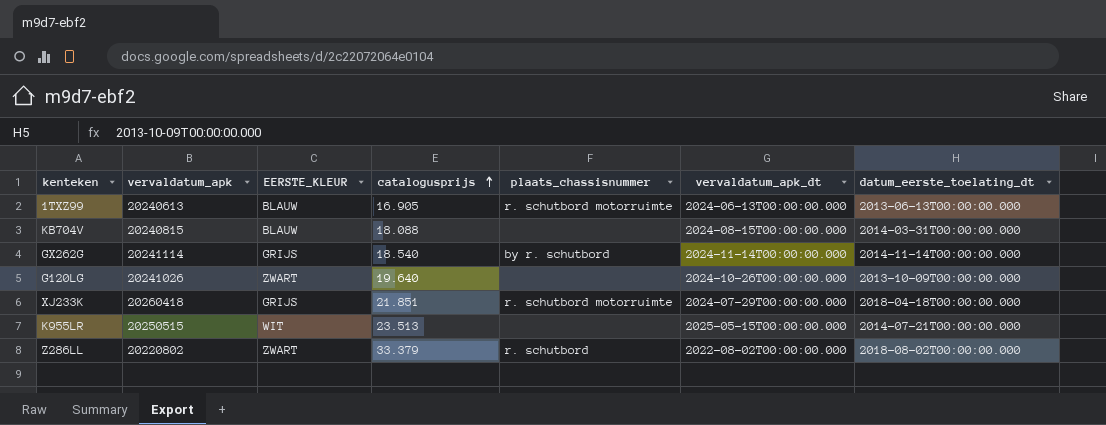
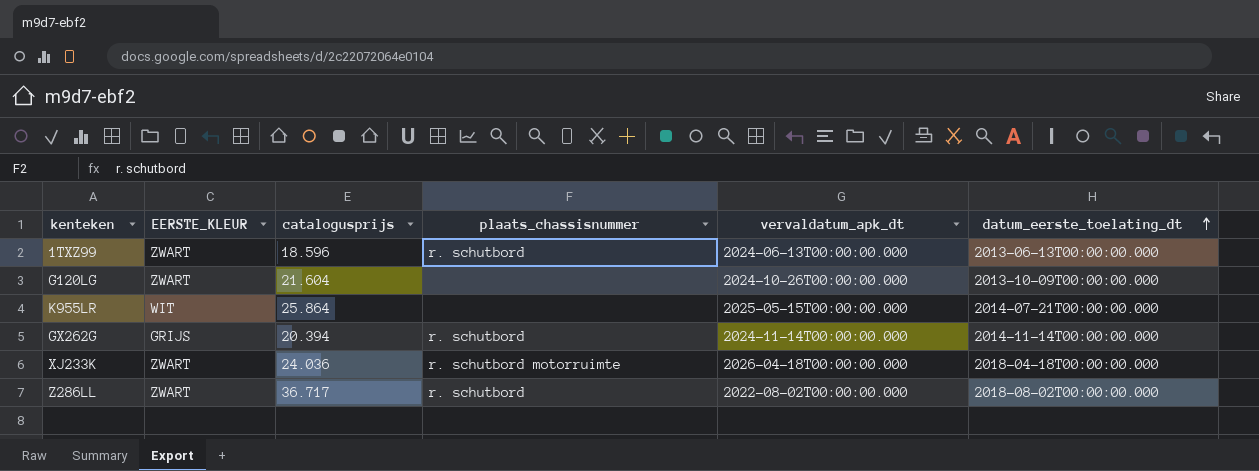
row order: catalogusprijs ascending -> datum_eerste_toelating_dt ascending
column vervaldatum_apk | position: 2 -> none
row KB704V: 20240815 | BLAUW | 18.088 | none | 2024-08-15T00:00:00.000 | 2014-03-31T00:00:00.000 -> none
1TXZ99 | EERSTE_KLEUR: BLAUW -> ZWART
1TXZ99 | catalogusprijs: 16.905 -> 18.596
1TXZ99 | plaats_chassisnummer: r. schutbord motorruimte -> r. schutbord
G120LG | catalogusprijs: 19.640 -> 21.604
K955LR | catalogusprijs: 23.513 -> 25.864
GX262G | catalogusprijs: 18.540 -> 20.394
GX262G | plaats_chassisnummer: by r. schutbord -> r. schutbord
XJ233K | EERSTE_KLEUR: GRIJS -> ZWART
XJ233K | catalogusprijs: 21.851 -> 24.036
XJ233K | vervaldatum_apk_dt: 2024-07-29T00:00:00.000 -> 2026-04-18T00:00:00.000
Z286LL | catalogusprijs: 33.379 -> 36.717

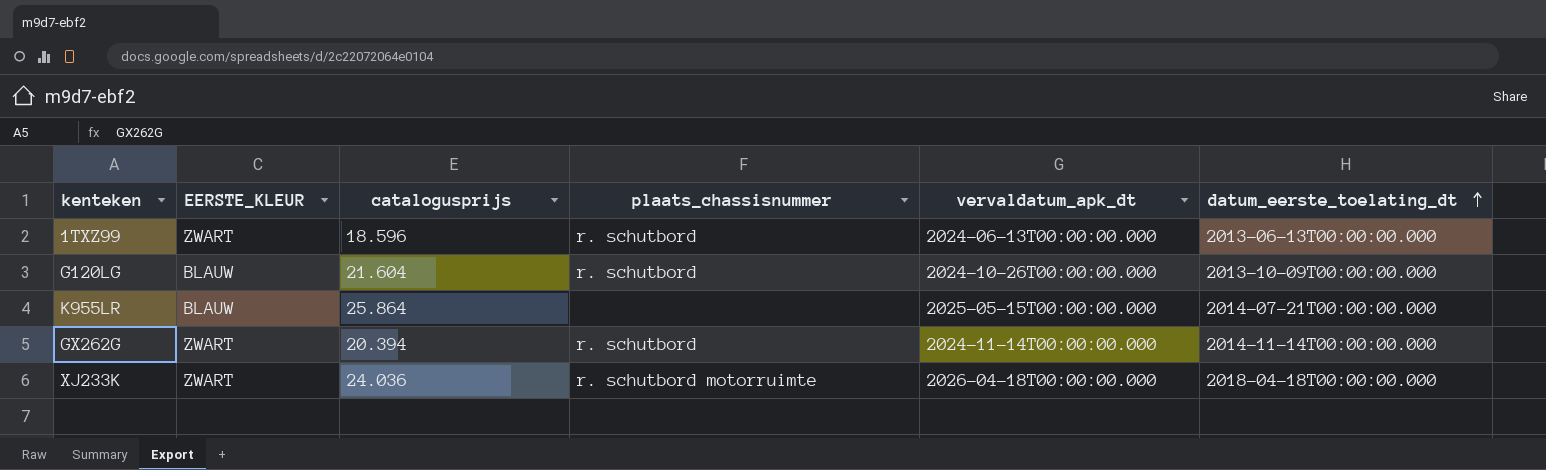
row Z286LL: ZWART | 36.717 | r. schutbord | 2022-08-02T00:00:00.000 | 2018-08-02T00:00:00.000 -> none
G120LG | EERSTE_KLEUR: ZWART -> BLAUW
G120LG | plaats_chassisnummer: none -> r. schutbord
K955LR | EERSTE_KLEUR: WIT -> BLAUW
GX262G | EERSTE_KLEUR: GRIJS -> ZWART

